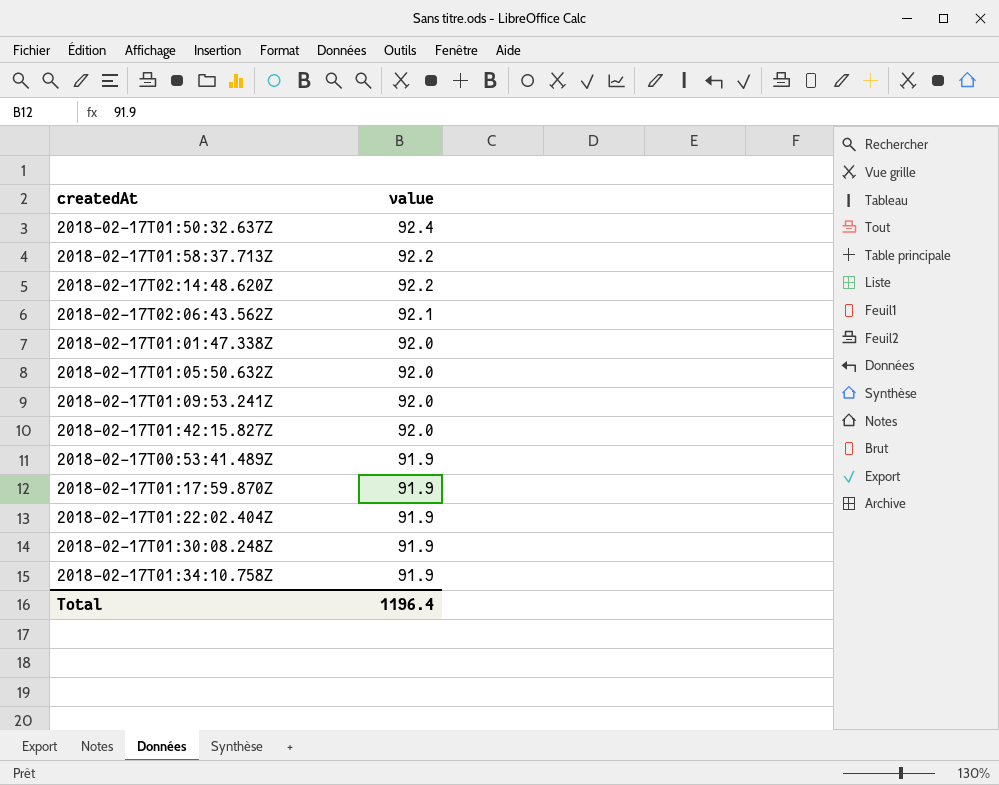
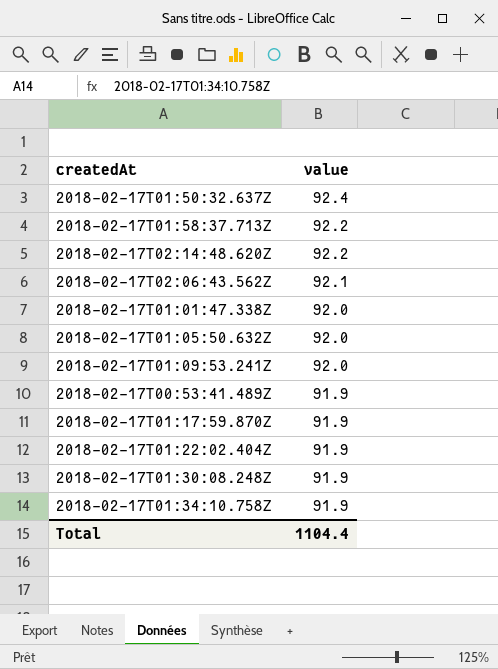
row 2018-02-17T01:42:15.827Z: 92.0 -> none
Total | value: 1196.4 -> 1104.4

